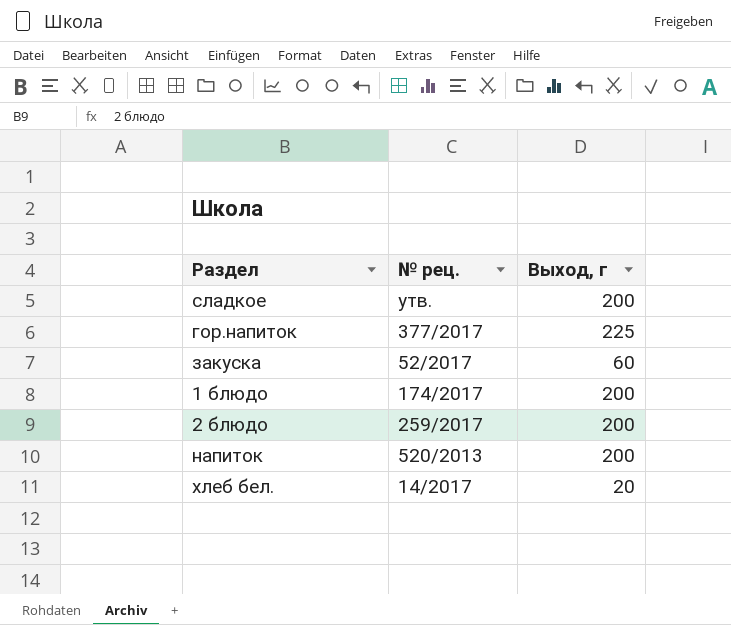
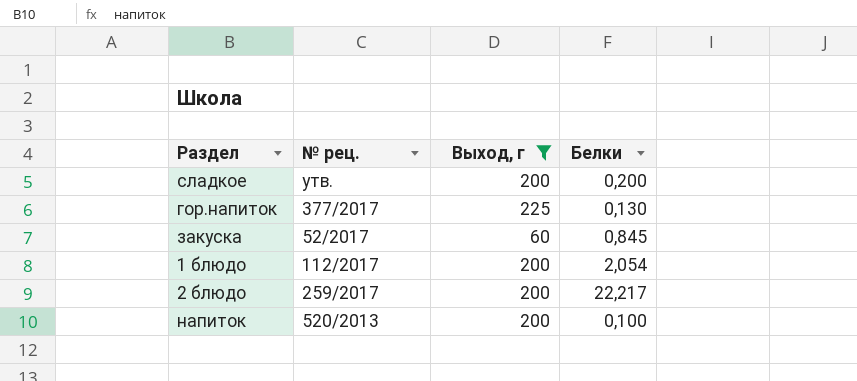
filter: none -> Выход, г != 20
column Белки | position: none -> 4
1 блюдо | № рец.: 174/2017 -> 112/2017

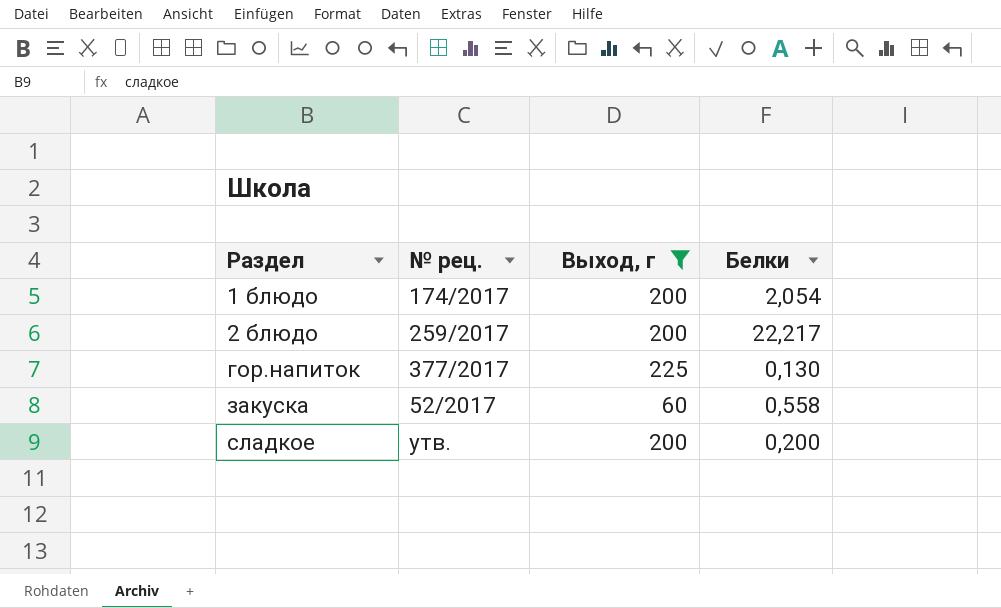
row order: none -> Раздел ascending
row напиток: 520/2013 | 200 | 0,100 -> none
1 блюдо | № рец.: 112/2017 -> 174/2017
закуска | Белки: 0,845 -> 0,558

